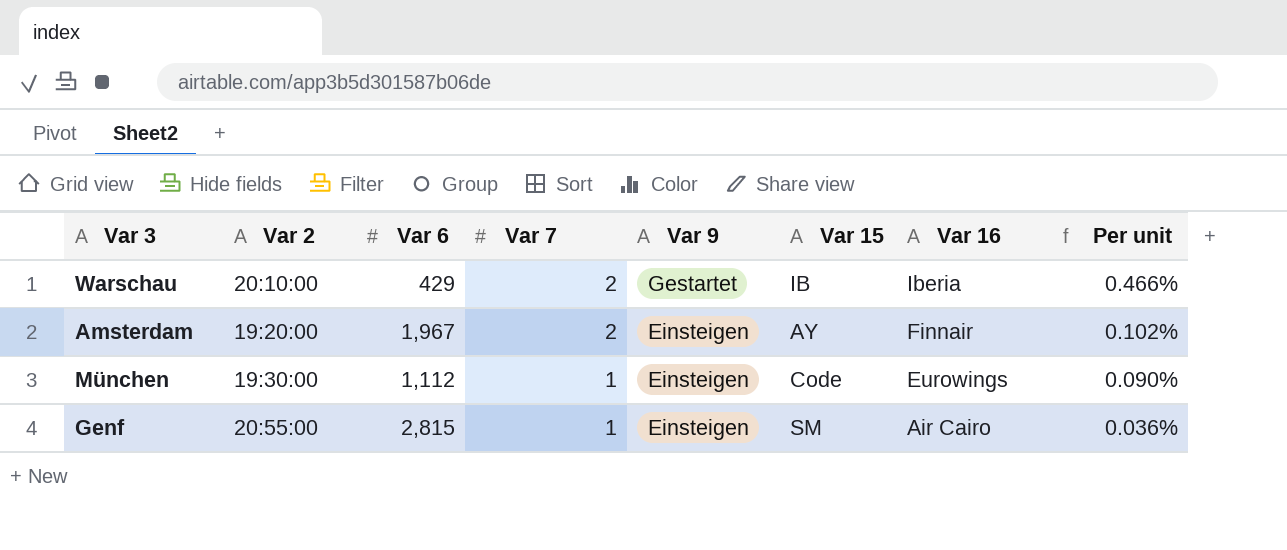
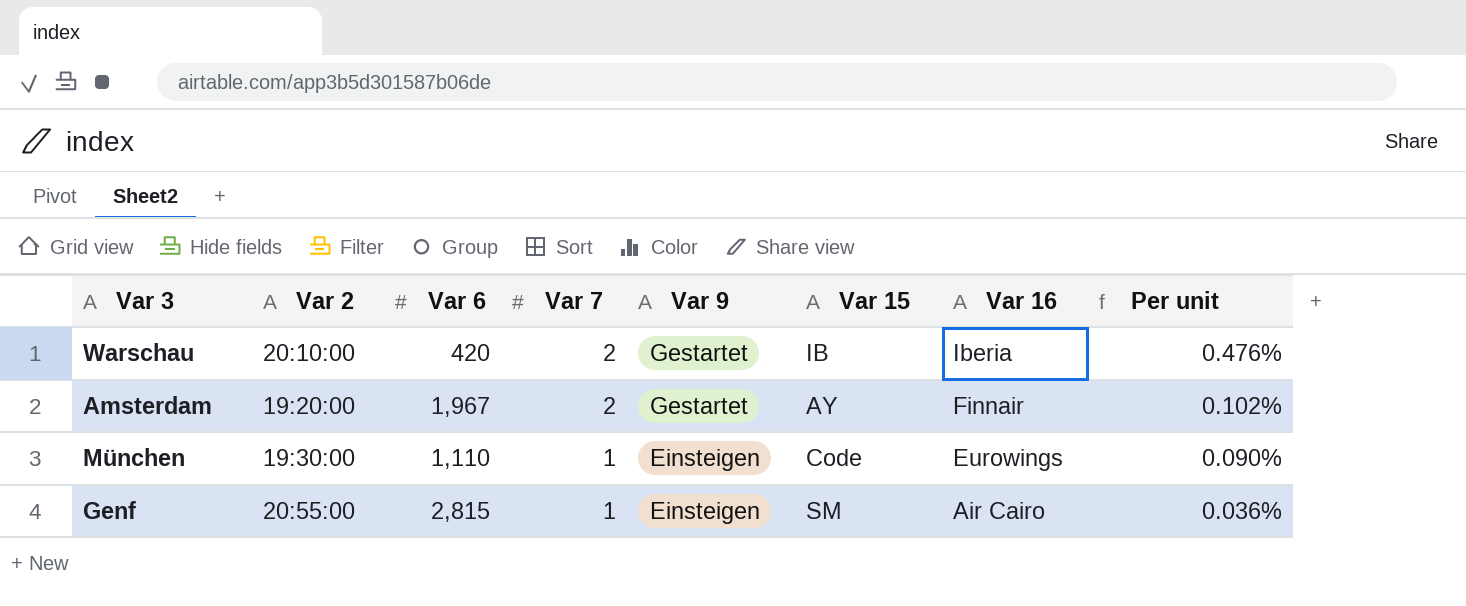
Warschau | Var 6: 429 -> 420
Warschau | Per unit: 0.466% -> 0.476%
Amsterdam | Var 9: Einsteigen -> Gestartet
München | Var 6: 1,112 -> 1,110

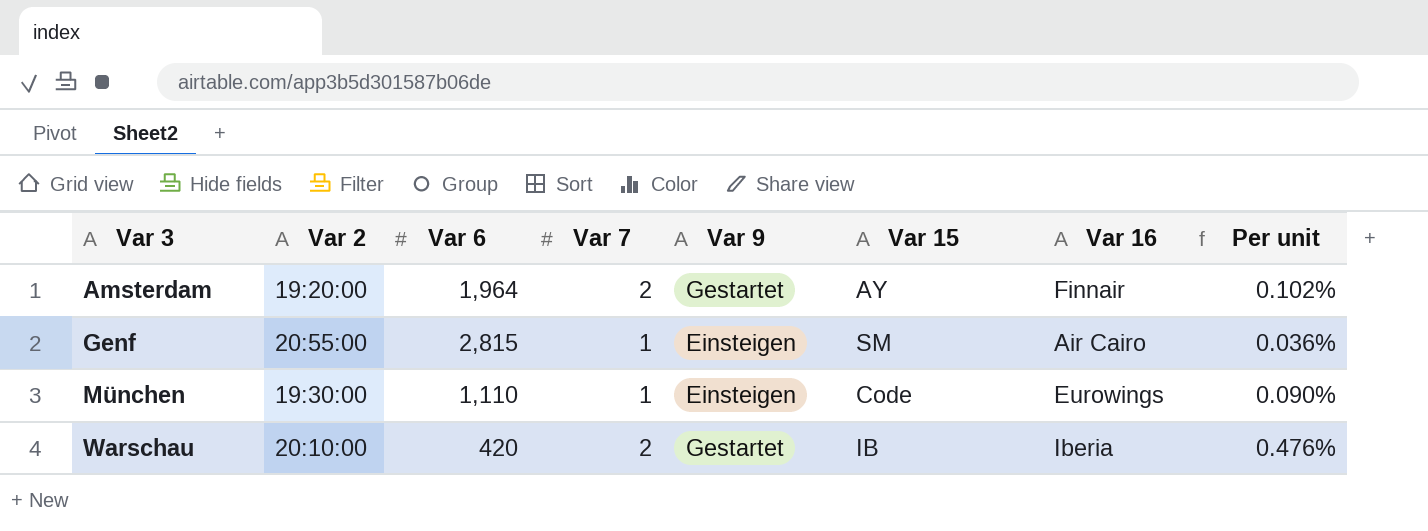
row order: Var 7 descending -> Var 3 ascending
Amsterdam | Var 6: 1,967 -> 1,964

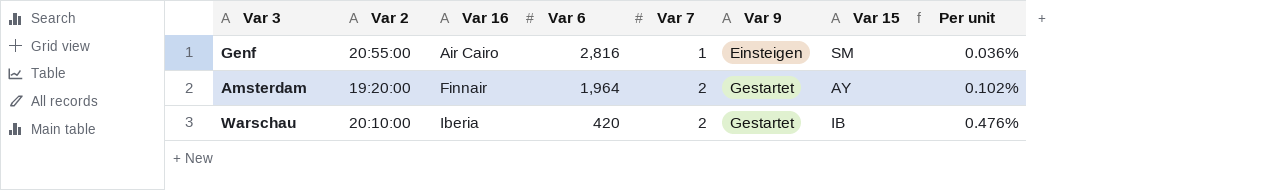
row order: Var 3 ascending -> Var 16 ascending
column Var 16 | position: 7 -> 3
row München: 19:30:00 | 1,110 | 1 | Einsteigen | Code | Eurowings | 0.090% -> none
Genf | Var 6: 2,815 -> 2,816

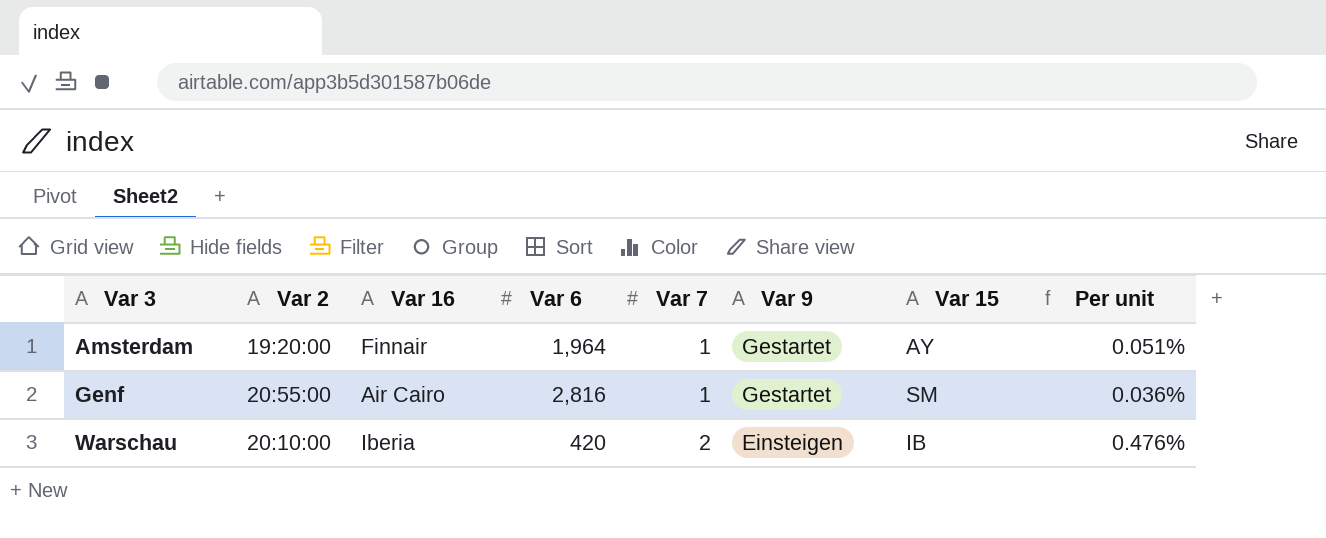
row order: Var 16 ascending -> Var 3 ascending
Amsterdam | Var 7: 2 -> 1
Amsterdam | Per unit: 0.102% -> 0.051%
Genf | Var 9: Einsteigen -> Gestartet
Warschau | Var 9: Gestartet -> Einsteigen

